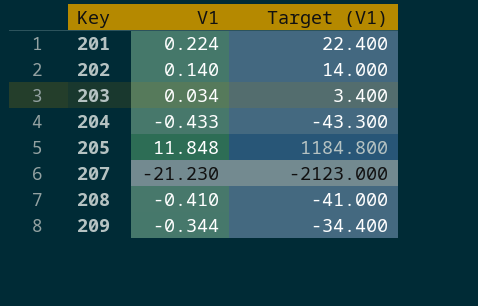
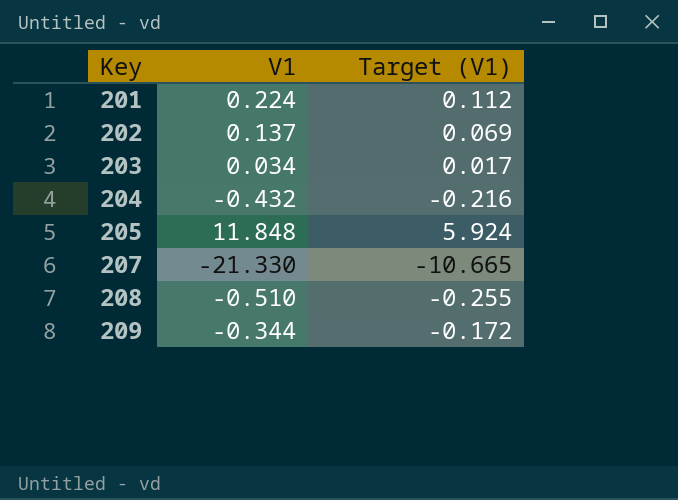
column Target (V1) | formula: [V1] * 100 -> [V1] * 0.5
202 | V1: 0.140 -> 0.137
204 | V1: -0.433 -> -0.432
207 | V1: -21.230 -> -21.330
208 | V1: -0.410 -> -0.510

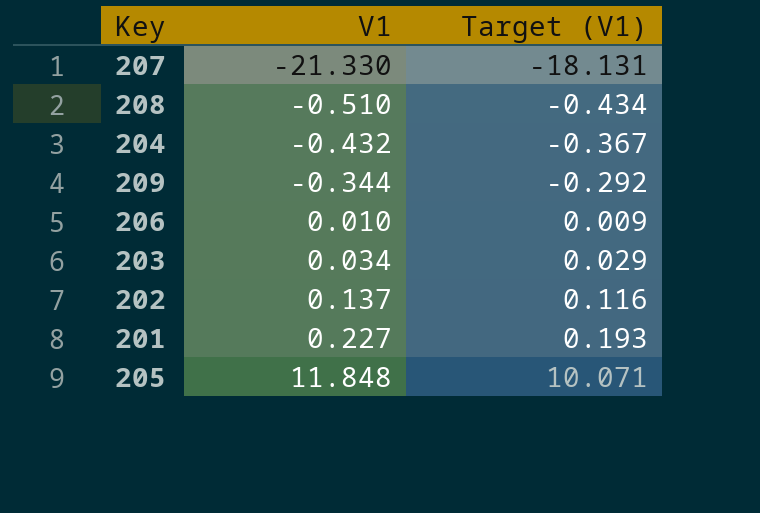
row order: Key ascending -> V1 ascending
column Target (V1) | formula: [V1] * 0.5 -> [V1] * 0.85
row 206: none -> 0.010 | 0.009
201 | V1: 0.224 -> 0.227

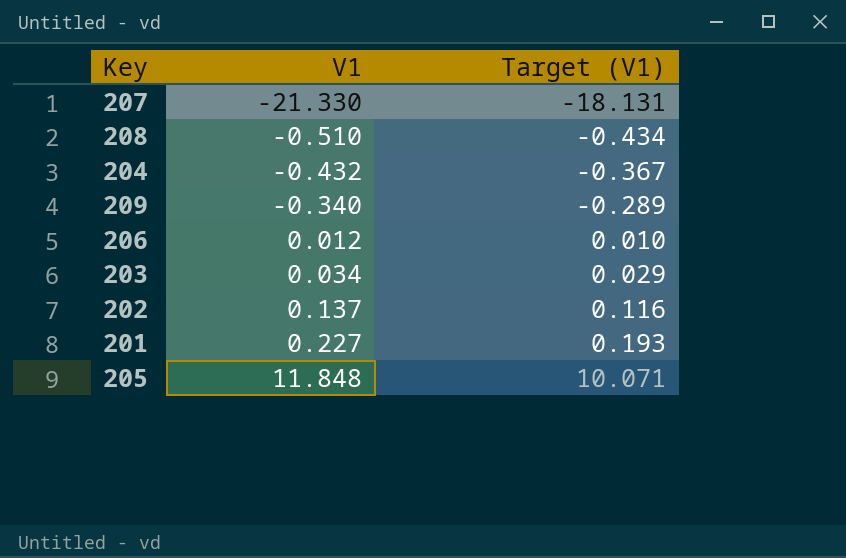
209 | V1: -0.344 -> -0.340
209 | Target (V1): -0.292 -> -0.289
206 | V1: 0.010 -> 0.012
206 | Target (V1): 0.009 -> 0.010

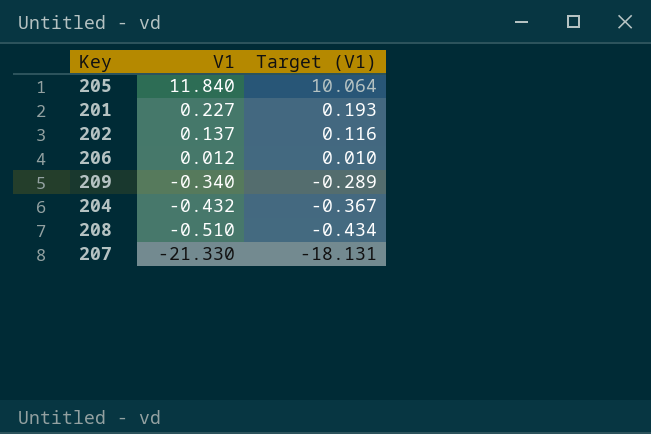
row order: V1 ascending -> V1 descending
row 203: 0.034 | 0.029 -> none
205 | V1: 11.848 -> 11.840
205 | Target (V1): 10.071 -> 10.064

